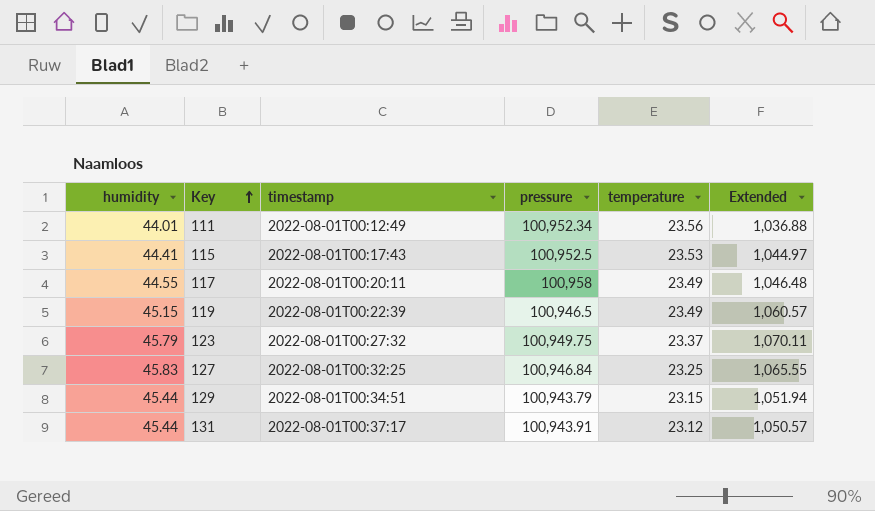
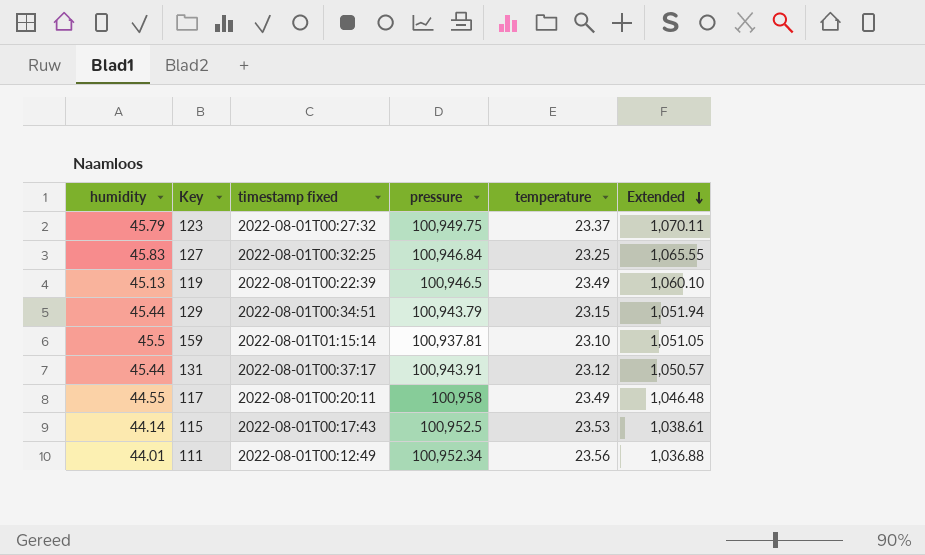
row order: Key ascending -> Extended descending
column name: timestamp -> timestamp fixed
119 | humidity: 45.15 -> 45.13
119 | Extended: 1,060.57 -> 1,060.10
row 159: none -> 45.5 | 2022-08-01T01:15:14 | 100,937.81 | 23.10 | 1,051.05
115 | humidity: 44.41 -> 44.14
115 | Extended: 1,044.97 -> 1,038.61

